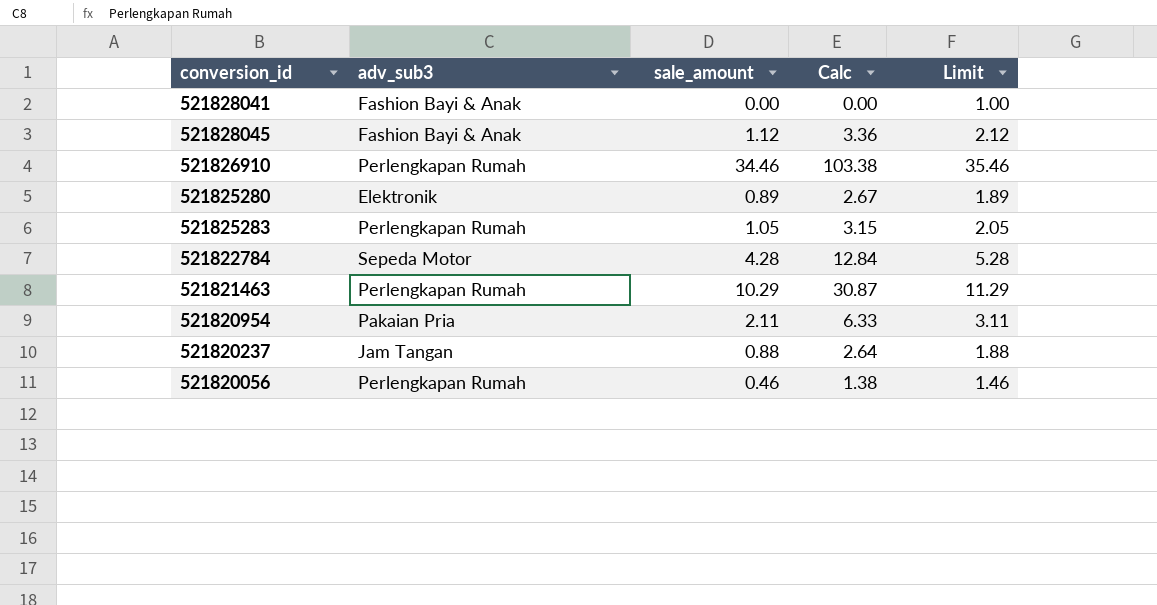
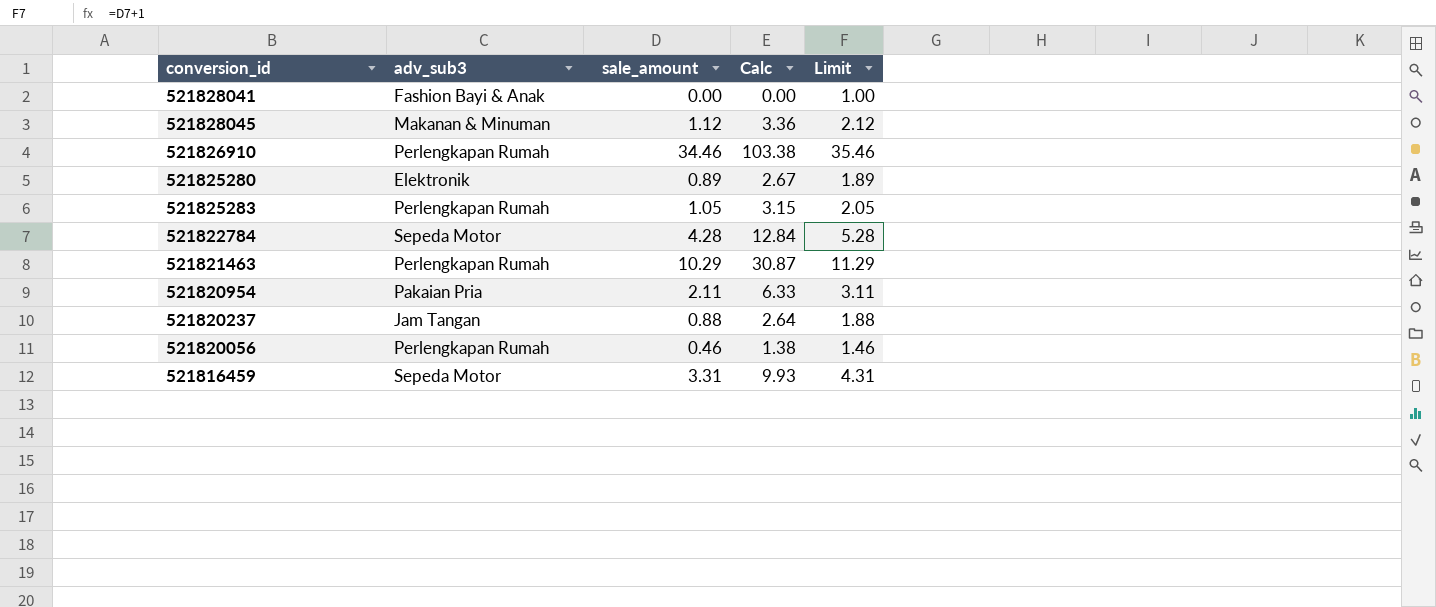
521828045 | adv_sub3: Fashion Bayi & Anak -> Makanan & Minuman
row 521816459: none -> Sepeda Motor | 3.31 | 9.93 | 4.31

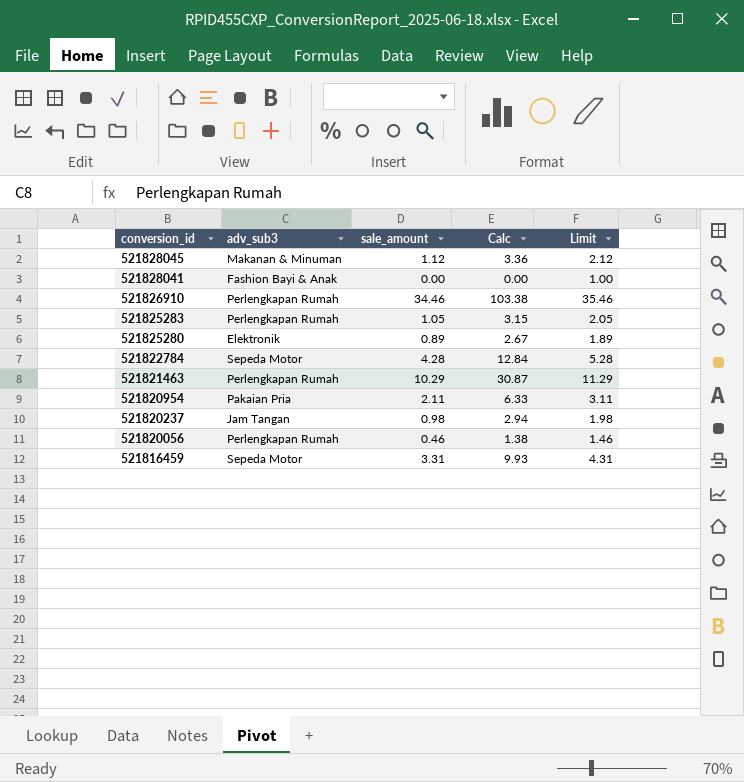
row order: none -> conversion_id descending
521820237 | sale_amount: 0.88 -> 0.98
521820237 | Calc: 2.64 -> 2.94
521820237 | Limit: 1.88 -> 1.98

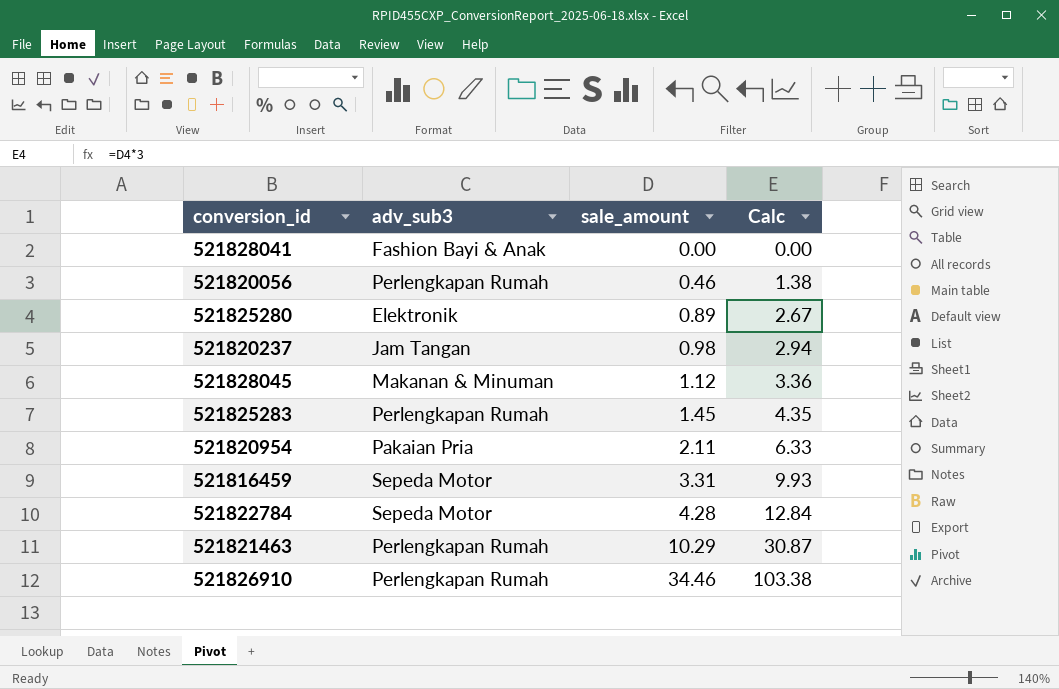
row order: conversion_id descending -> sale_amount ascending
column Limit | formula: [sale_amount] + 1 -> none
521825283 | sale_amount: 1.05 -> 1.45
521825283 | Calc: 3.15 -> 4.35

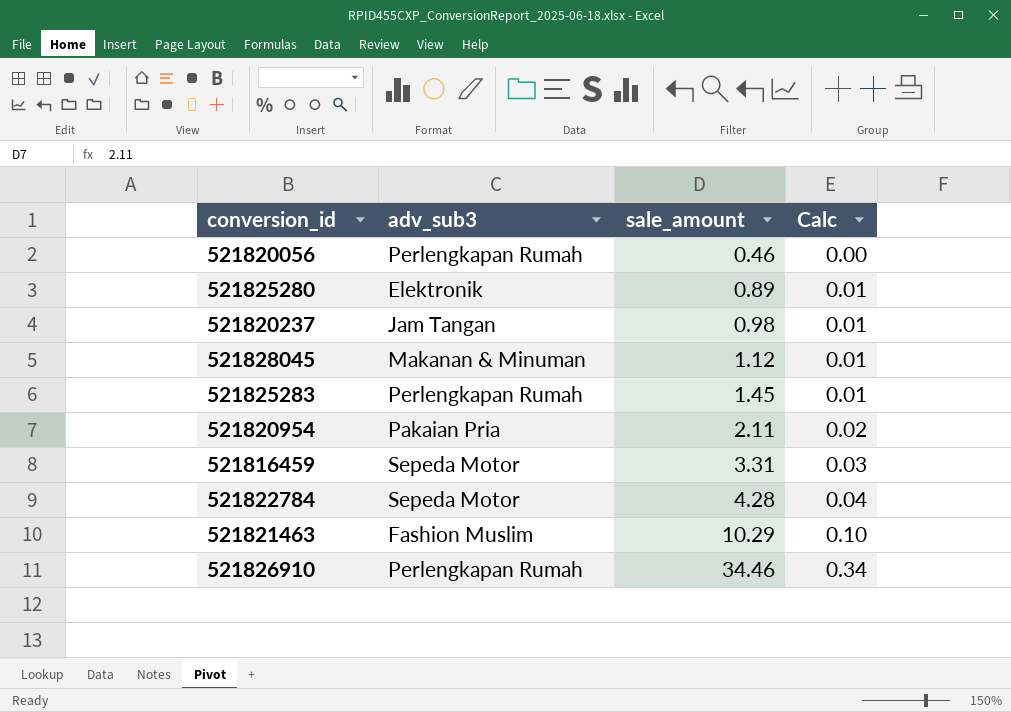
column Calc | formula: [sale_amount] * 3 -> [sale_amount] * 0.01
row 521828041: Fashion Bayi & Anak | 0.00 | 0.00 -> none
521821463 | adv_sub3: Perlengkapan Rumah -> Fashion Muslim

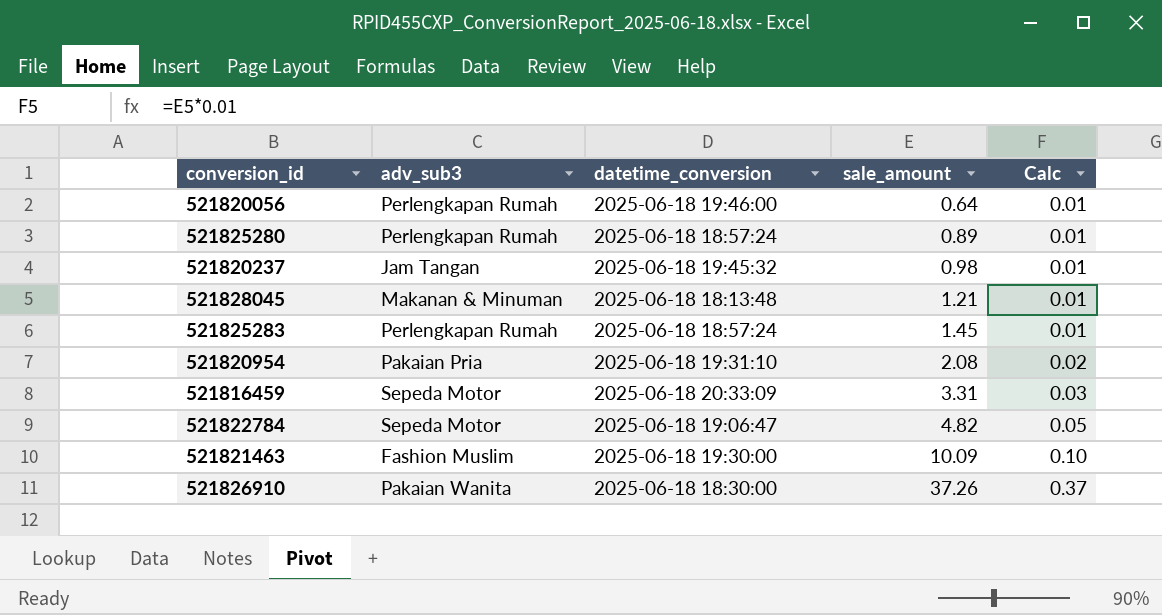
column datetime_conversion | position: none -> 3
521820056 | sale_amount: 0.46 -> 0.64
521820056 | Calc: 0.00 -> 0.01
521825280 | adv_sub3: Elektronik -> Perlengkapan Rumah
521828045 | sale_amount: 1.12 -> 1.21
521820954 | sale_amount: 2.11 -> 2.08
521822784 | sale_amount: 4.28 -> 4.82
521822784 | Calc: 0.04 -> 0.05
521821463 | sale_amount: 10.29 -> 10.09
521826910 | adv_sub3: Perlengkapan Rumah -> Pakaian Wanita
521826910 | sale_amount: 34.46 -> 37.26
521826910 | Calc: 0.34 -> 0.37

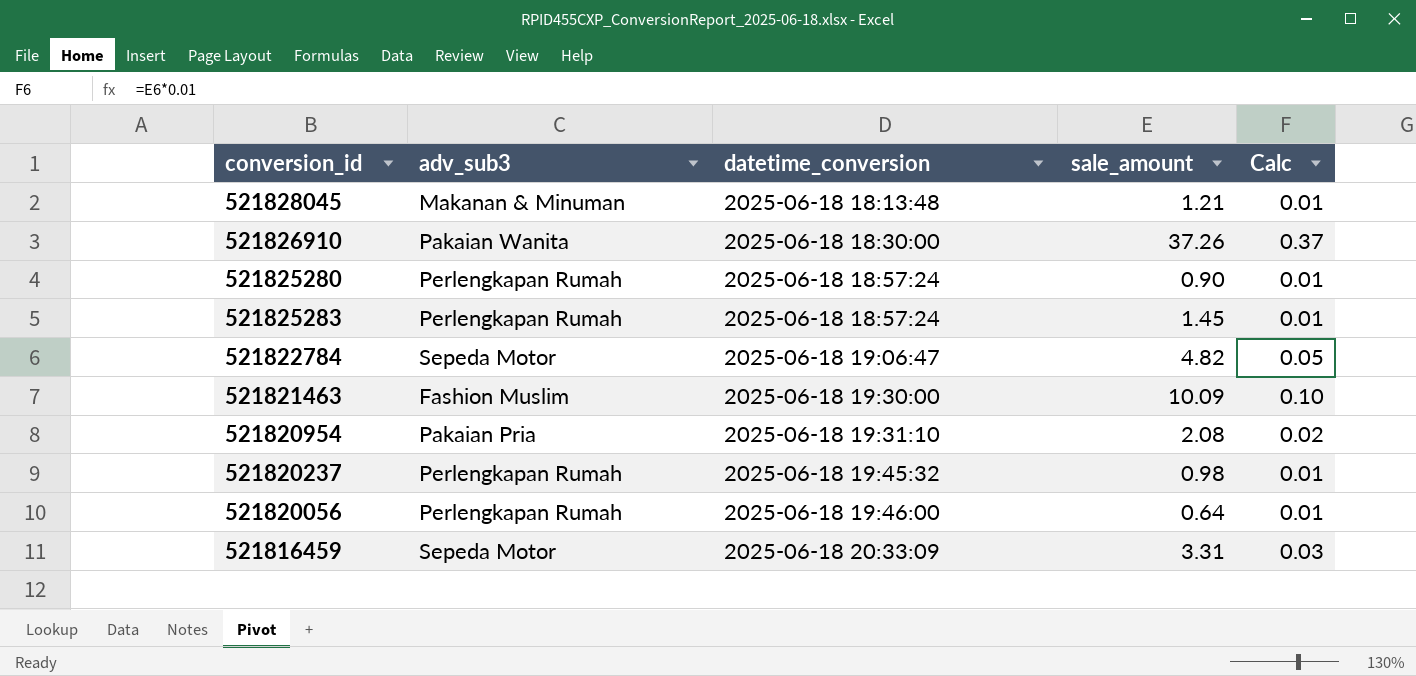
row order: sale_amount ascending -> datetime_conversion ascending
521825280 | sale_amount: 0.89 -> 0.90
521820237 | adv_sub3: Jam Tangan -> Perlengkapan Rumah

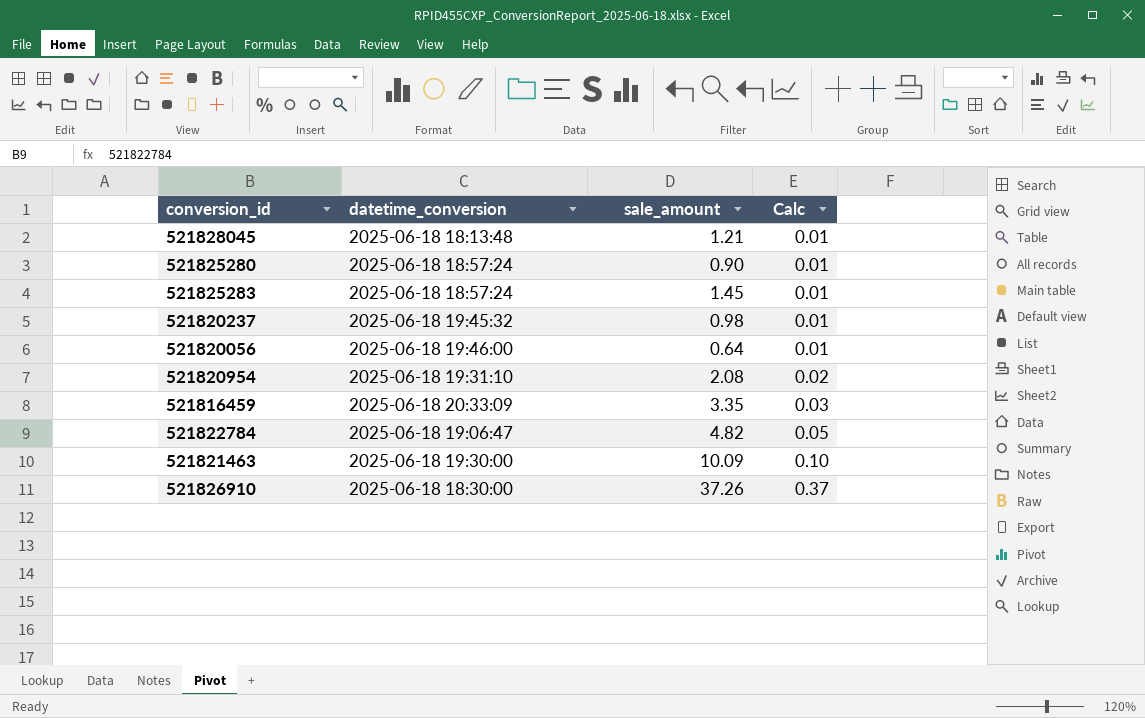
row order: datetime_conversion ascending -> Calc ascending
column adv_sub3 | position: 2 -> none
521816459 | sale_amount: 3.31 -> 3.35

